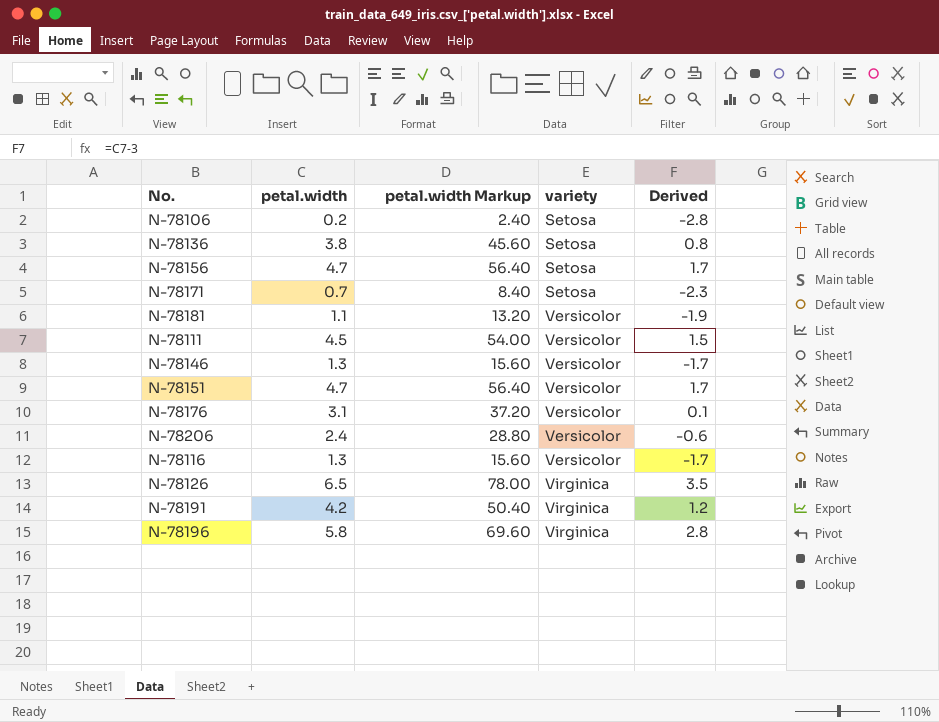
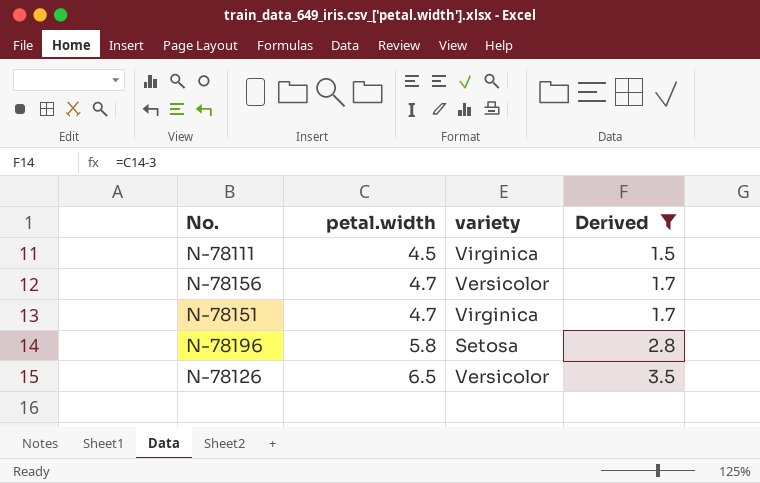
filter: none -> Derived >= 1.5
row order: variety ascending -> petal.width ascending
column petal.width Markup | formula: [petal.width] * 12 -> none
N-78111 | variety: Versicolor -> Virginica
N-78156 | variety: Setosa -> Versicolor
N-78151 | variety: Versicolor -> Virginica
N-78196 | variety: Virginica -> Setosa
N-78126 | variety: Virginica -> Versicolor

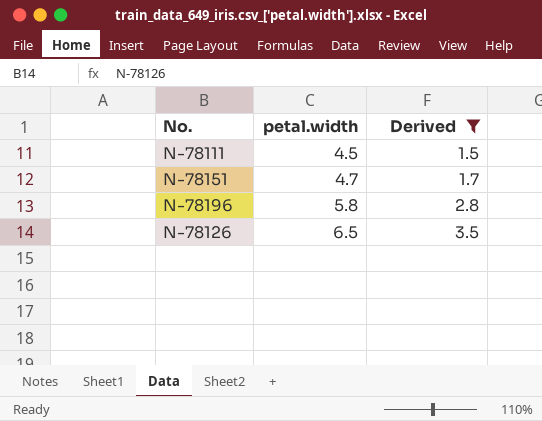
column variety | position: 3 -> none
row N-78156: 4.7 | Versicolor | 1.7 -> none

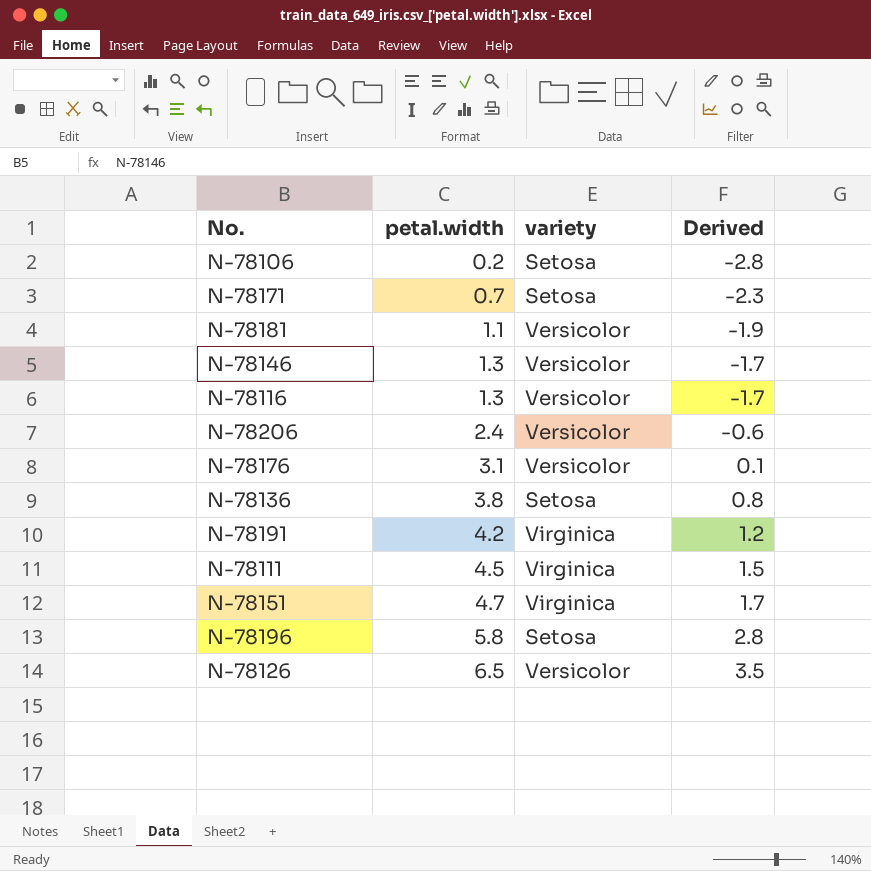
filter: Derived >= 1.5 -> none
column variety | position: none -> 3

